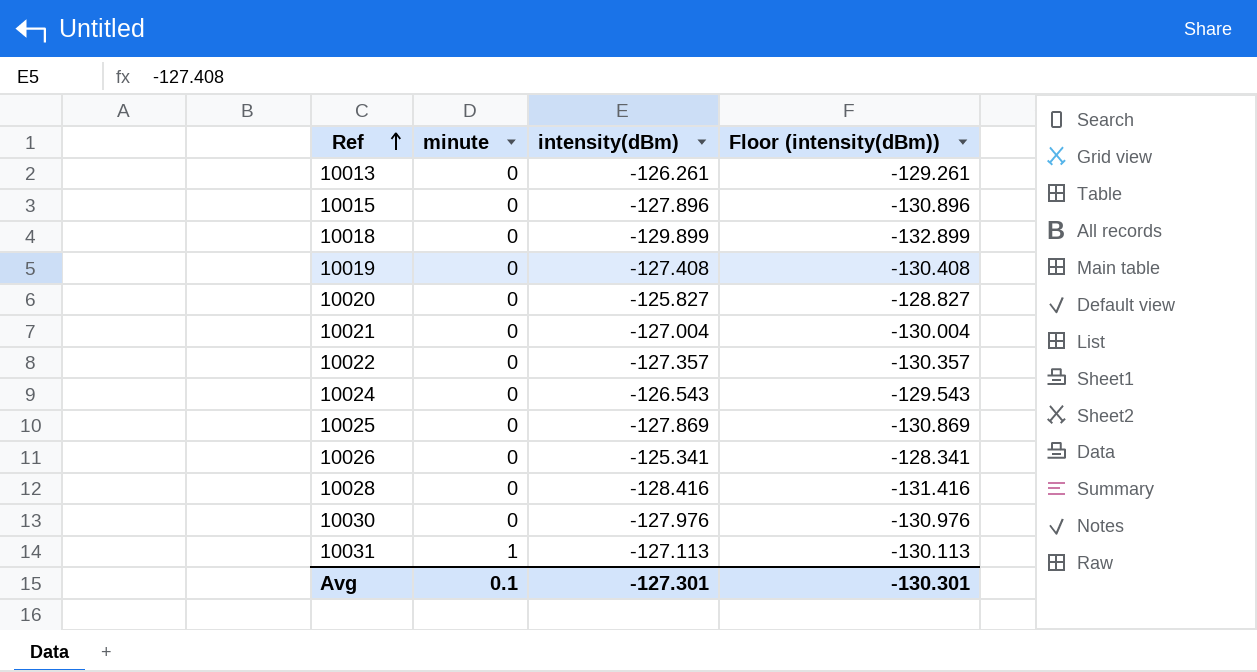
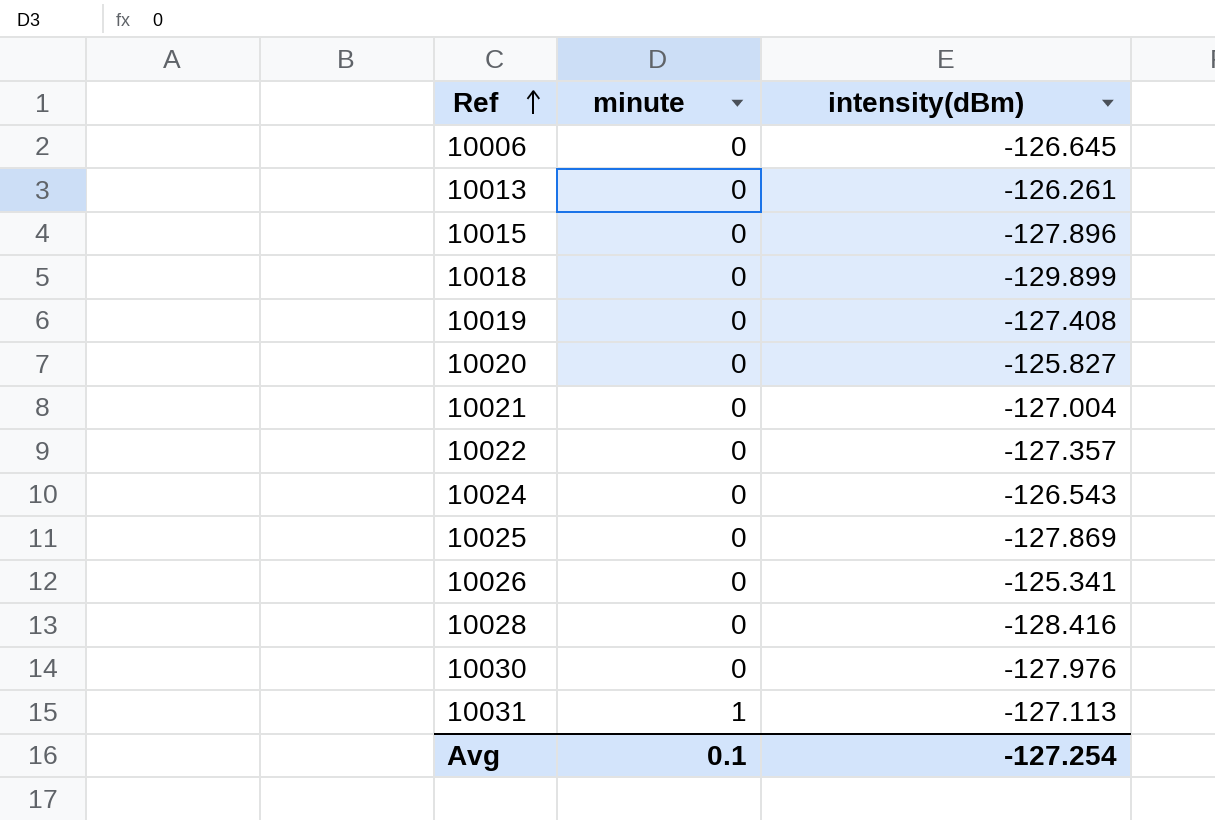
column Floor (intensity(dBm)) | formula: [intensity(dBm)] - 3 -> none
row 10006: none -> 0 | -126.645
Avg | intensity(dBm): -127.301 -> -127.254

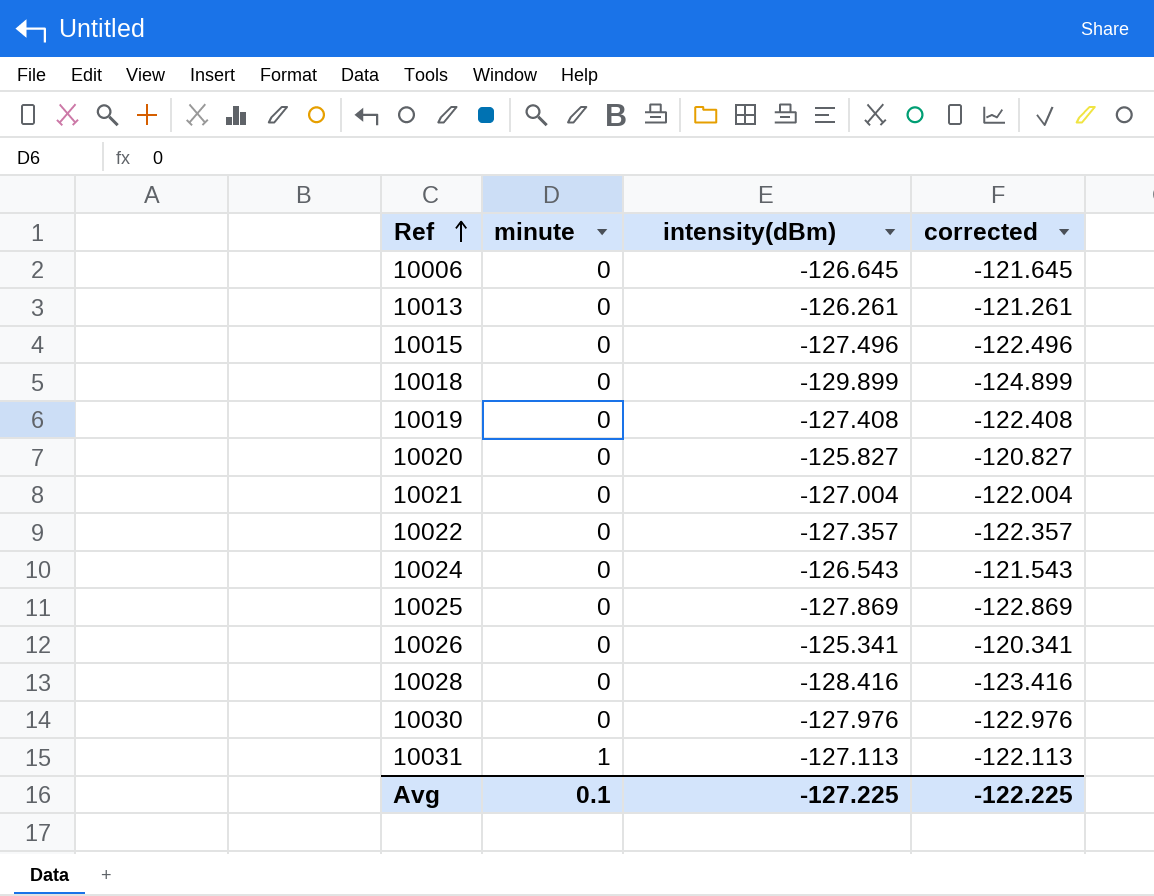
column corrected | formula: none -> [intensity(dBm)] + 5
10015 | intensity(dBm): -127.896 -> -127.496
Avg | intensity(dBm): -127.254 -> -127.225

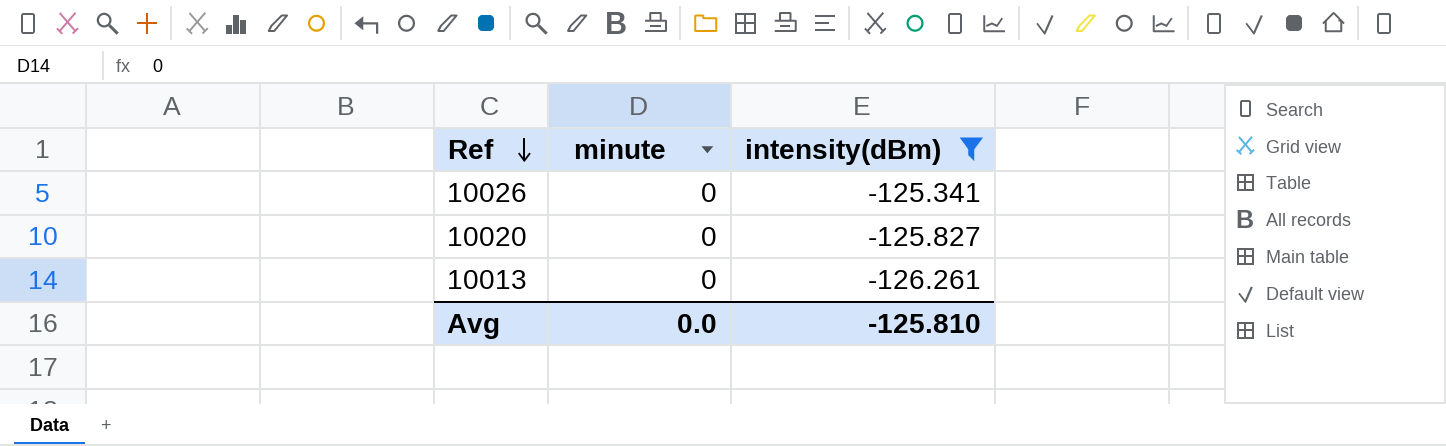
filter: none -> intensity(dBm) >= -126.261
row order: Ref ascending -> Ref descending
column corrected | formula: [intensity(dBm)] + 5 -> none
Avg | minute: 0.1 -> 0.0
Avg | intensity(dBm): -127.225 -> -125.810

